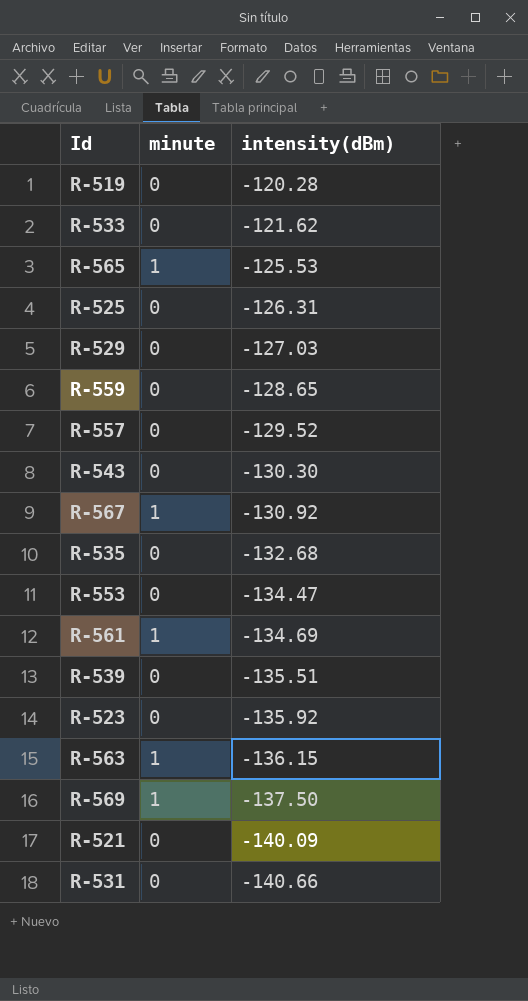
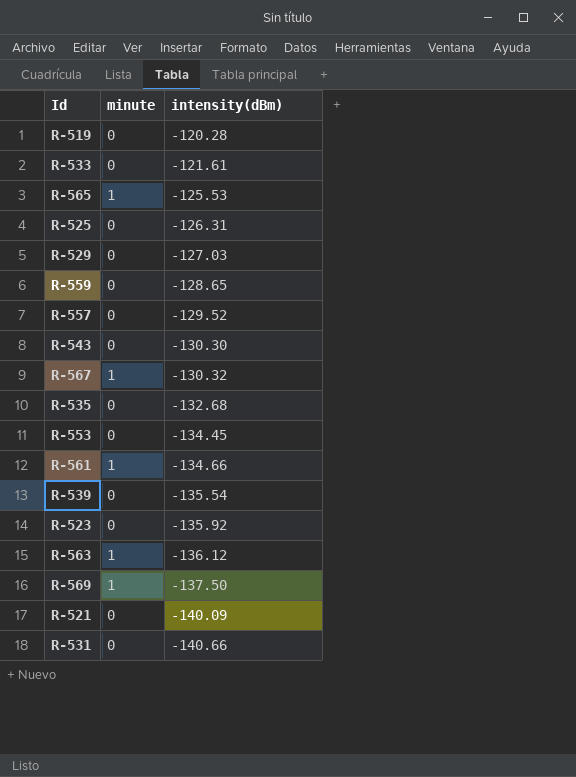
R-533 | intensity(dBm): -121.62 -> -121.61
R-567 | intensity(dBm): -130.92 -> -130.32
R-553 | intensity(dBm): -134.47 -> -134.45
R-561 | intensity(dBm): -134.69 -> -134.66
R-539 | intensity(dBm): -135.51 -> -135.54
R-563 | intensity(dBm): -136.15 -> -136.12

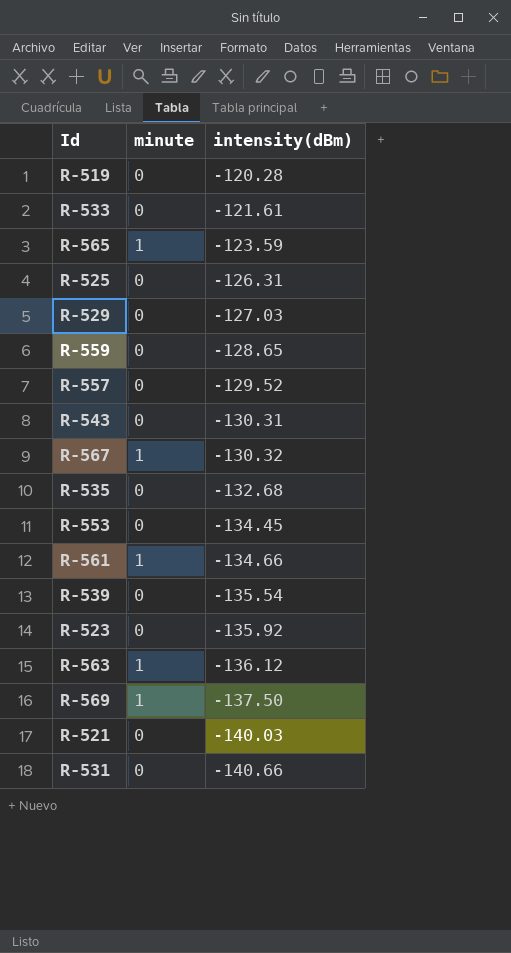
R-565 | intensity(dBm): -125.53 -> -123.59
R-543 | intensity(dBm): -130.30 -> -130.31
R-521 | intensity(dBm): -140.09 -> -140.03

